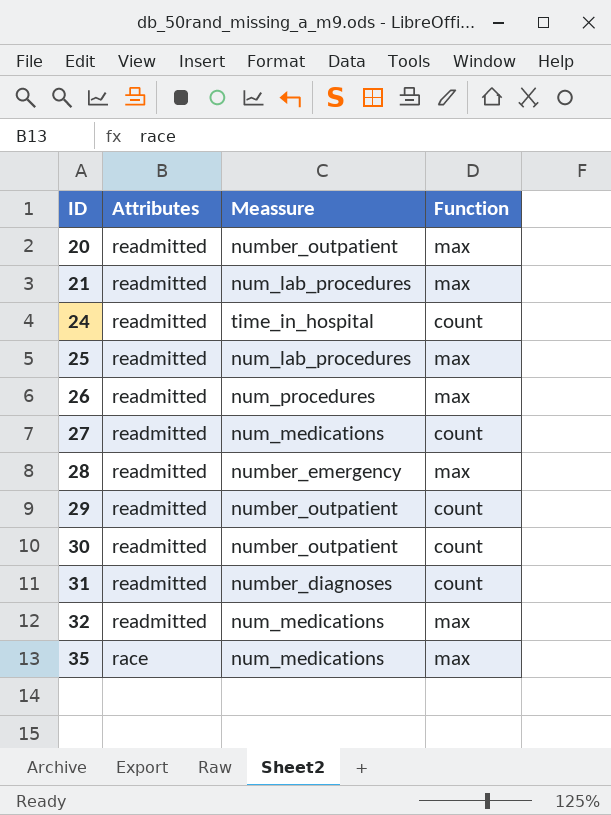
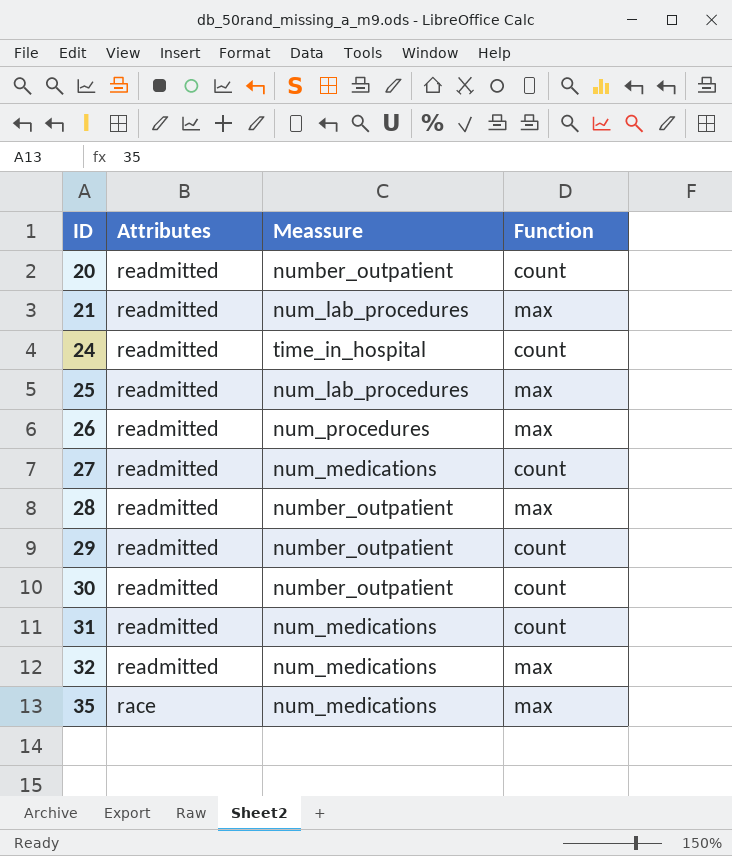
20 | Function: max -> count
28 | Meassure: number_emergency -> number_outpatient
31 | Meassure: number_diagnoses -> num_medications

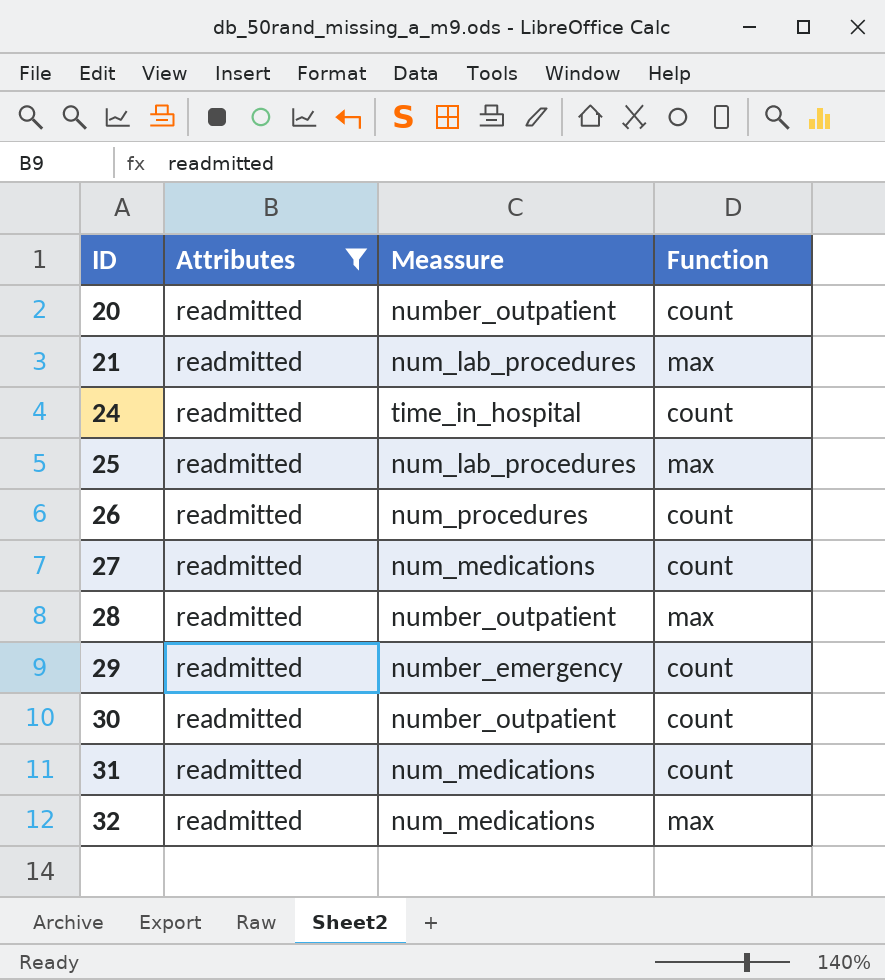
filter: none -> Attributes = readmitted
26 | Function: max -> count
29 | Meassure: number_outpatient -> number_emergency

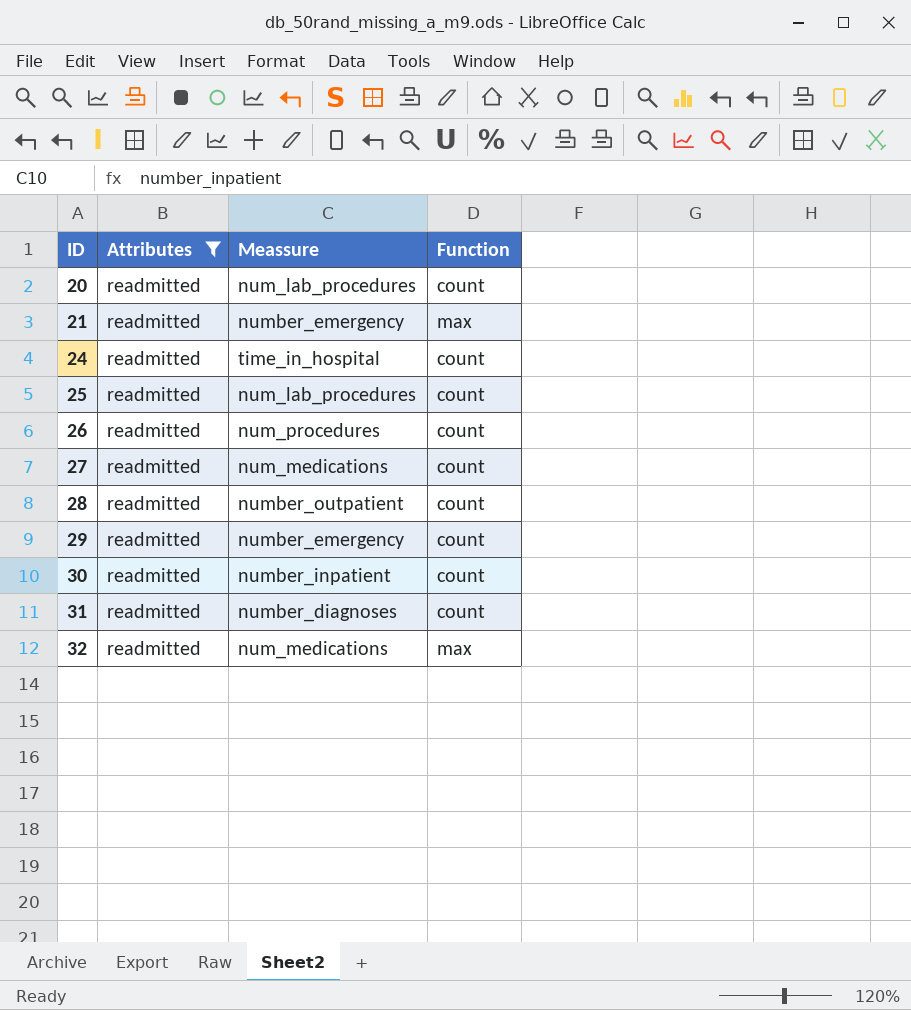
20 | Meassure: number_outpatient -> num_lab_procedures
21 | Meassure: num_lab_procedures -> number_emergency
25 | Function: max -> count
28 | Function: max -> count
30 | Meassure: number_outpatient -> number_inpatient
31 | Meassure: num_medications -> number_diagnoses

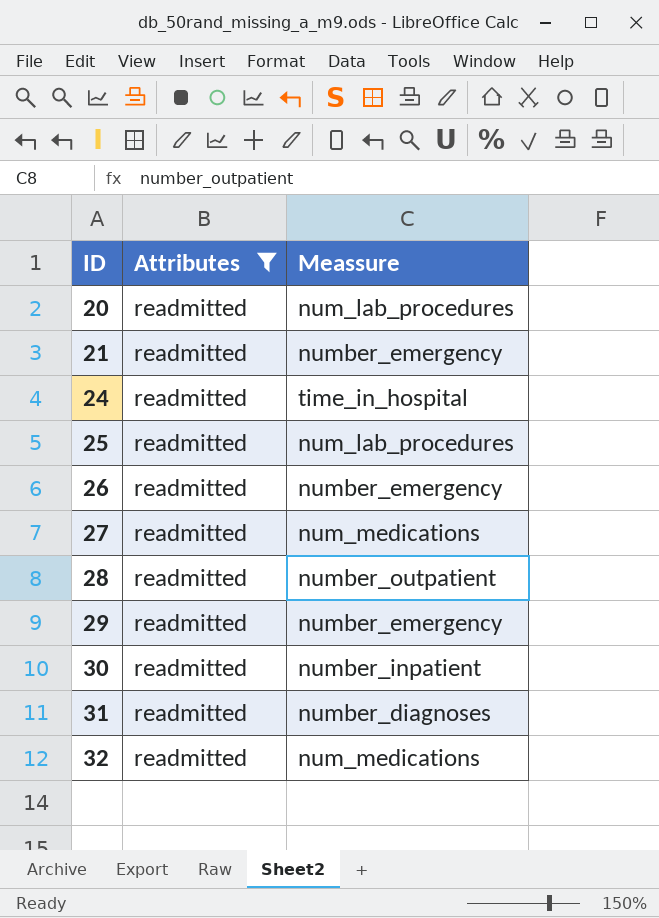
column Function | position: 4 -> none
26 | Meassure: num_procedures -> number_emergency

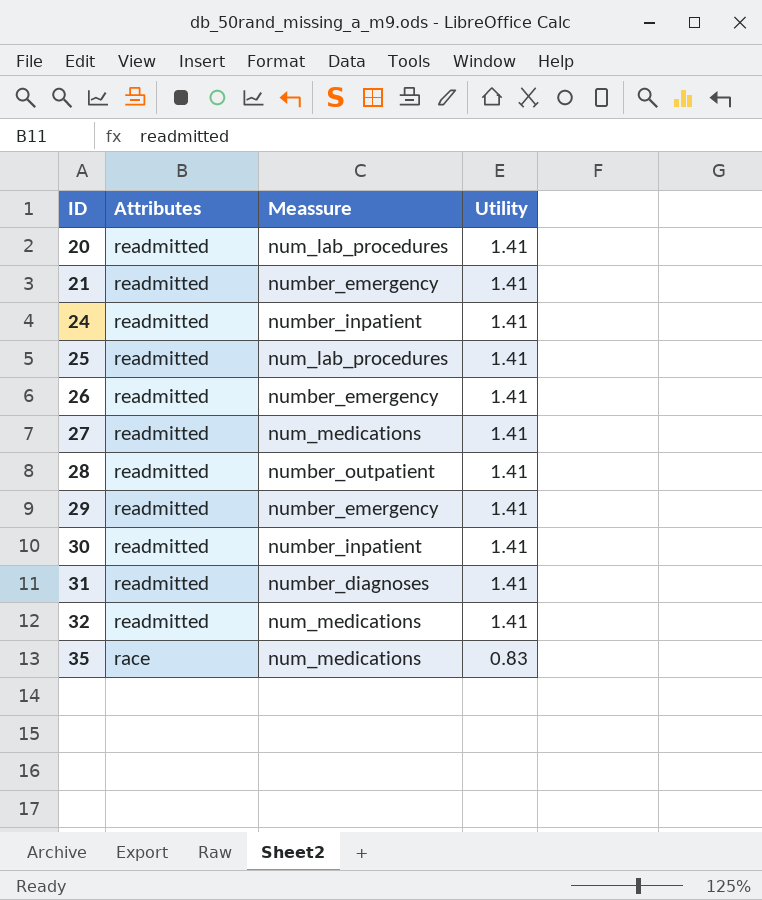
filter: Attributes = readmitted -> none
column Utility | position: none -> 4
24 | Meassure: time_in_hospital -> number_inpatient

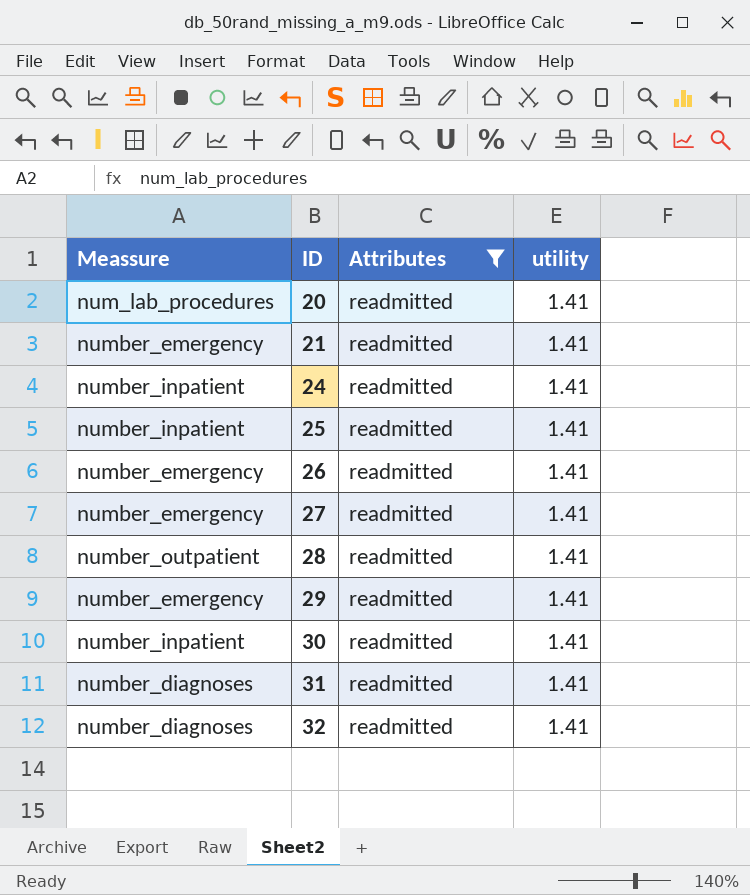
filter: none -> Attributes = readmitted
column Meassure | position: 3 -> 1
column name: Utility -> utility
25 | Meassure: num_lab_procedures -> number_inpatient
27 | Meassure: num_medications -> number_emergency
32 | Meassure: num_medications -> number_diagnoses

